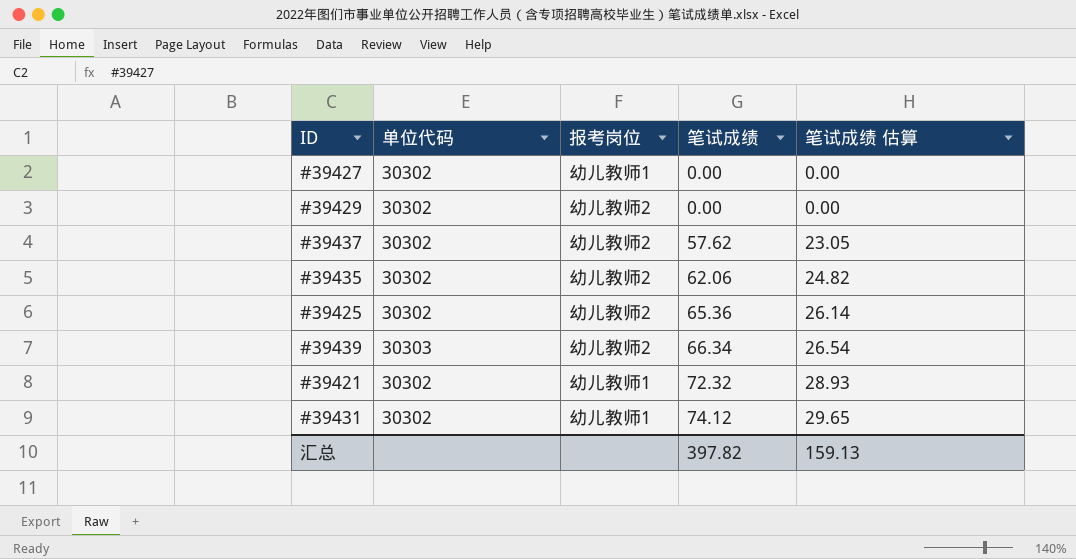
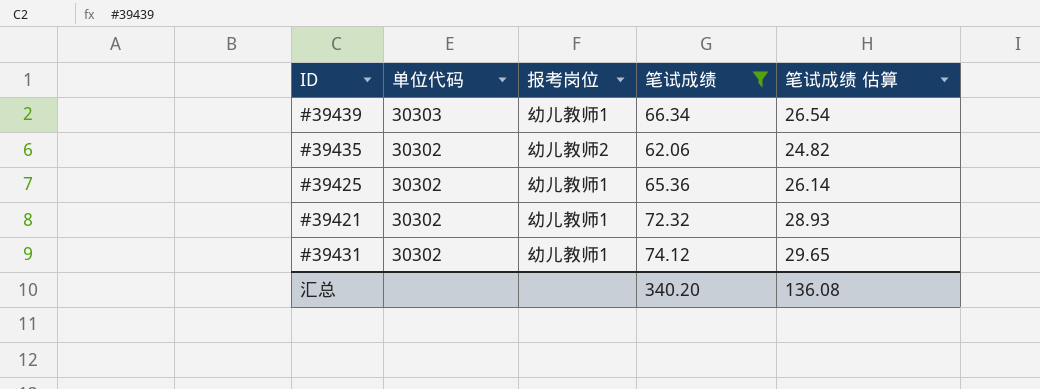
filter: none -> 笔试成绩 >= 62.06
row order: 笔试成绩 ascending -> 单位代码 descending
#39439 | 报考岗位: 幼儿教师2 -> 幼儿教师1
#39425 | 报考岗位: 幼儿教师2 -> 幼儿教师1
汇总 | 笔试成绩: 397.82 -> 340.20
汇总 | 笔试成绩 估算: 159.13 -> 136.08

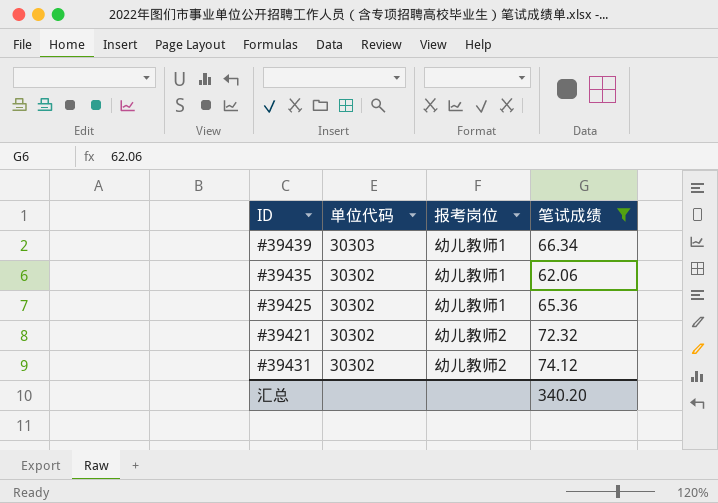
column 笔试成绩 估算 | formula: [笔试成绩] * 0.4 -> none
#39435 | 报考岗位: 幼儿教师2 -> 幼儿教师1
#39421 | 报考岗位: 幼儿教师1 -> 幼儿教师2
#39431 | 报考岗位: 幼儿教师1 -> 幼儿教师2

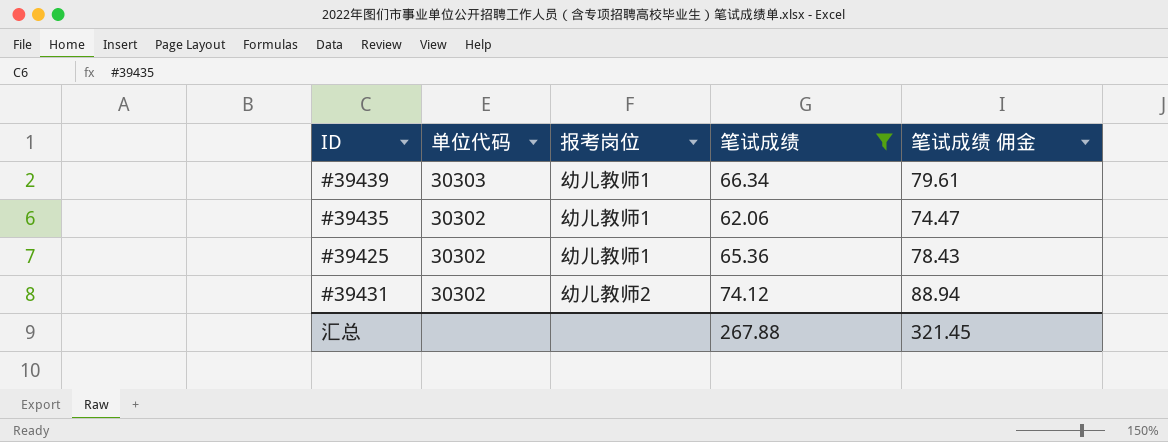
column 笔试成绩 佣金 | formula: none -> [笔试成绩] * 1.2
row #39421: 30302 | 幼儿教师2 | 72.32 -> none
汇总 | 笔试成绩: 340.20 -> 267.88

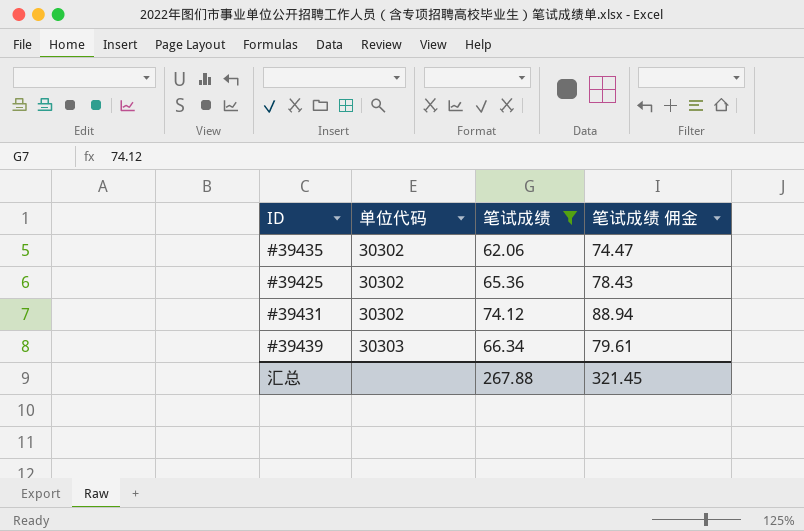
row order: 单位代码 descending -> 单位代码 ascending
column 报考岗位 | position: 3 -> none

